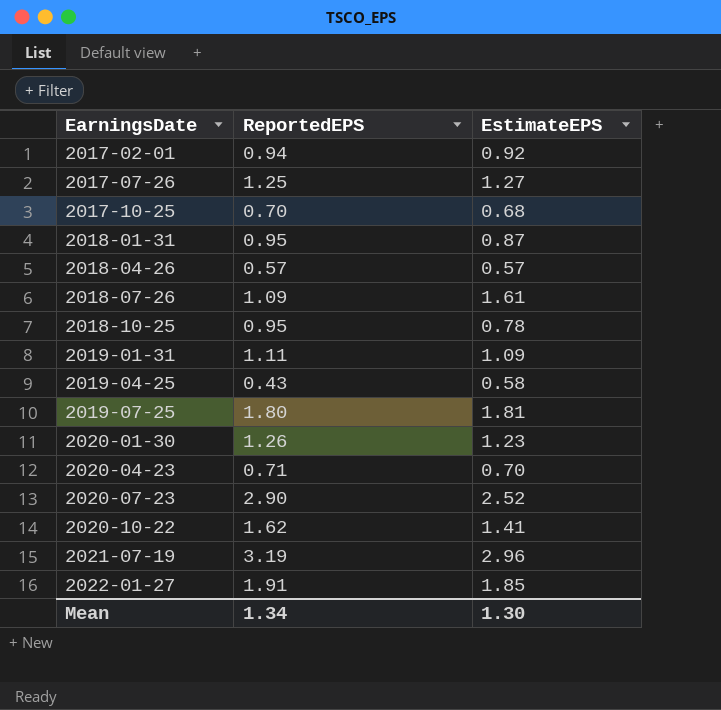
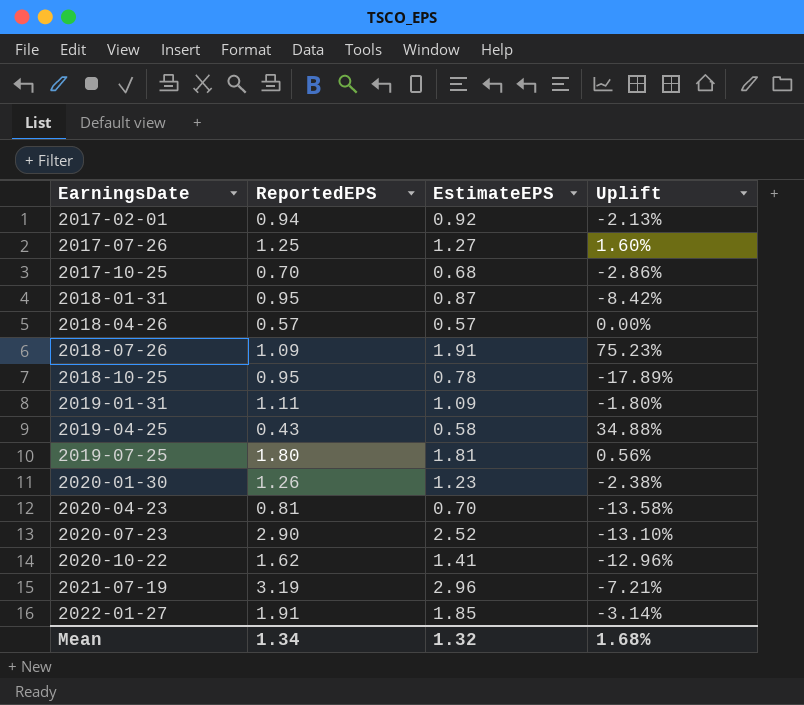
column Uplift | formula: none -> ([EstimateEPS] - [ReportedEPS]) / [ReportedEPS]
2018-07-26 | EstimateEPS: 1.61 -> 1.91
2020-04-23 | ReportedEPS: 0.71 -> 0.81
Mean | EstimateEPS: 1.30 -> 1.32

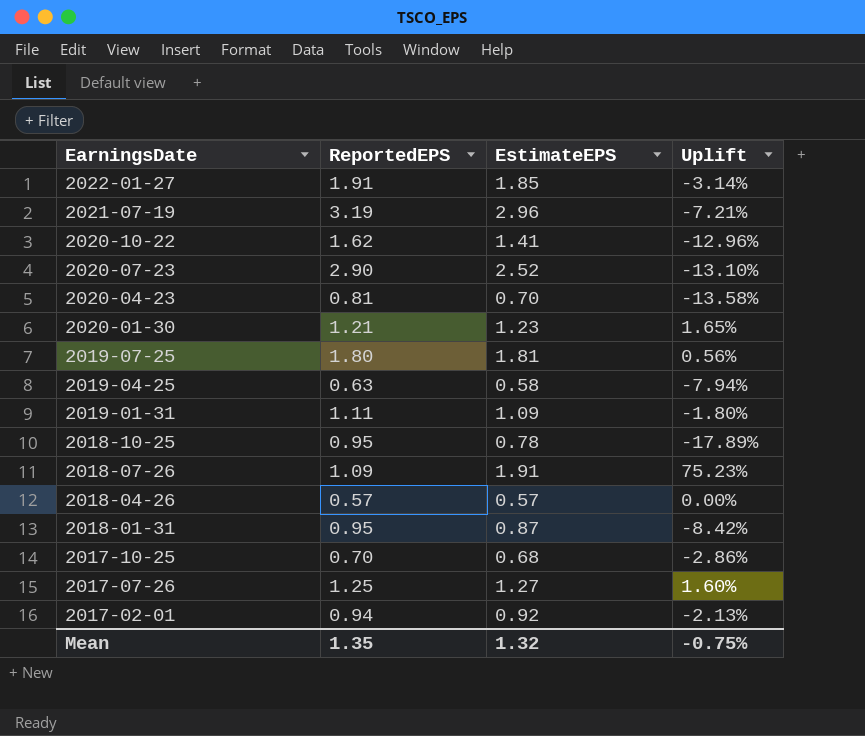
row order: EarningsDate ascending -> EarningsDate descending
2020-01-30 | ReportedEPS: 1.26 -> 1.21
2020-01-30 | Uplift: -2.38% -> 1.65%
2019-04-25 | ReportedEPS: 0.43 -> 0.63
2019-04-25 | Uplift: 34.88% -> -7.94%
Mean | ReportedEPS: 1.34 -> 1.35
Mean | Uplift: 1.68% -> -0.75%

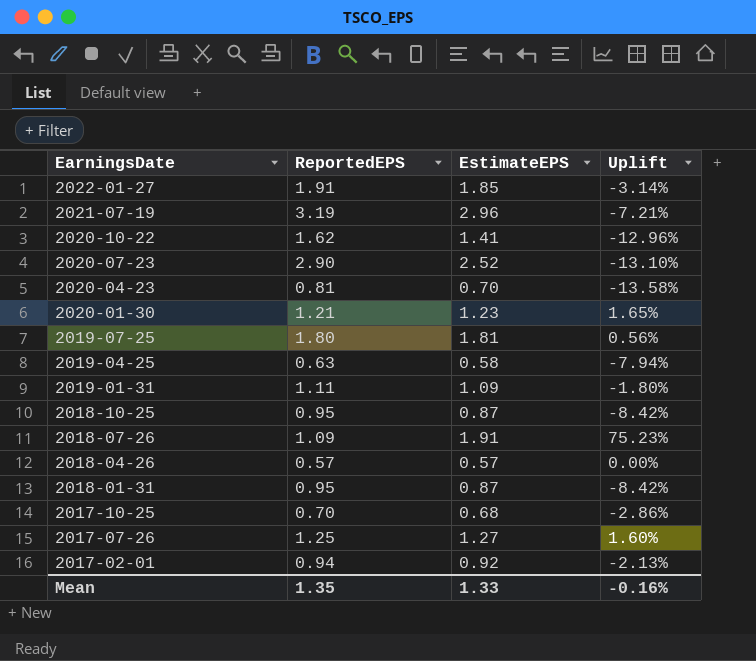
2018-10-25 | EstimateEPS: 0.78 -> 0.87
2018-10-25 | Uplift: -17.89% -> -8.42%
Mean | EstimateEPS: 1.32 -> 1.33
Mean | Uplift: -0.75% -> -0.16%

